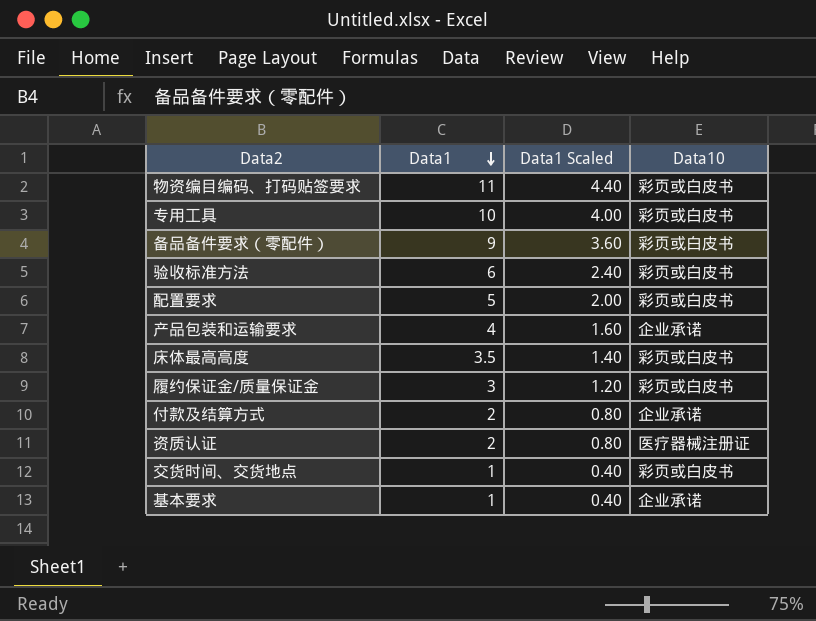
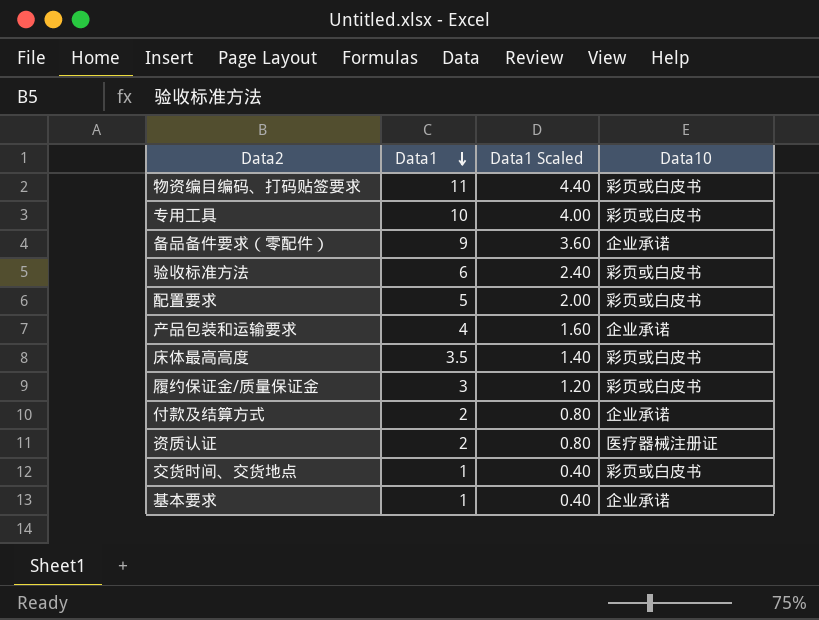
备品备件要求（零配件） | Data10: 彩页或白皮书 -> 企业承诺

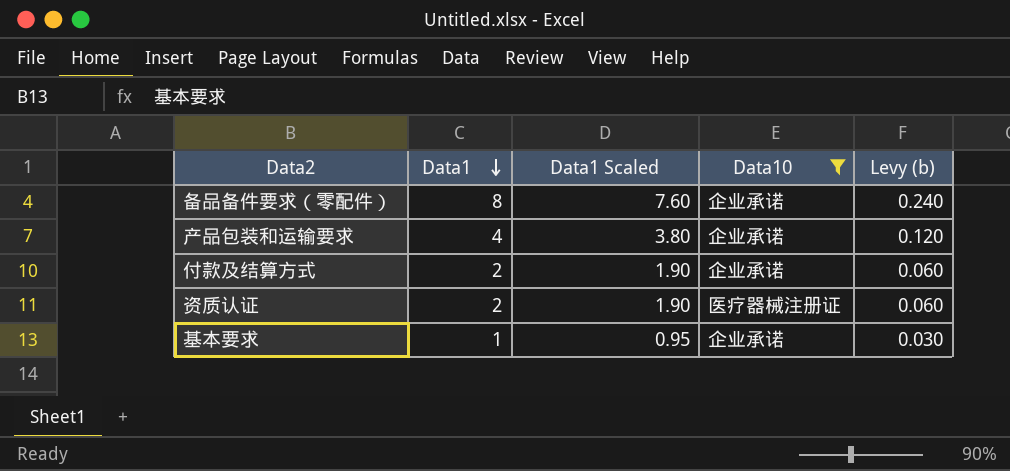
filter: none -> Data10 != 彩页或白皮书
column Data1 Scaled | formula: [Data1] * 0.4 -> [Data1] * 0.95
column Levy (b) | formula: none -> [Data1] * 0.03
备品备件要求（零配件） | Data1: 9 -> 8

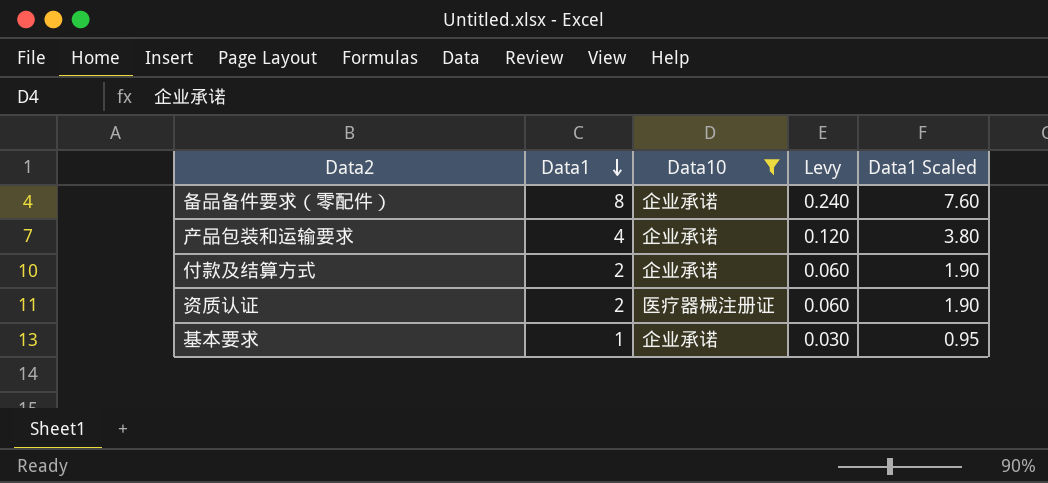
column name: Levy (b) -> Levy
column Data1 Scaled | position: 3 -> 5

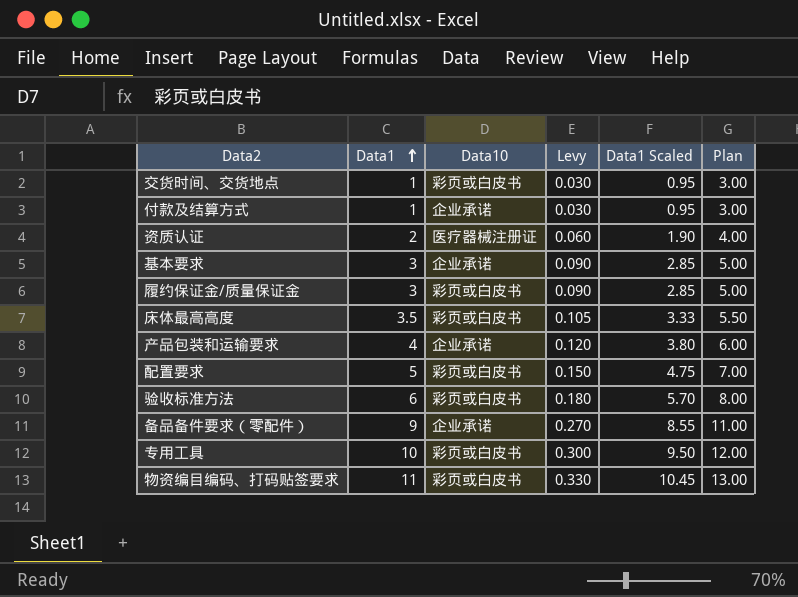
filter: Data10 != 彩页或白皮书 -> none
row order: Data1 descending -> Data1 ascending
column Plan | formula: none -> [Data1] + 2
付款及结算方式 | Data1: 2 -> 1
付款及结算方式 | Levy: 0.060 -> 0.030
付款及结算方式 | Data1 Scaled: 1.90 -> 0.95
基本要求 | Data1: 1 -> 3
基本要求 | Levy: 0.030 -> 0.090
基本要求 | Data1 Scaled: 0.95 -> 2.85
备品备件要求（零配件） | Data1: 8 -> 9
备品备件要求（零配件） | Levy: 0.240 -> 0.270
备品备件要求（零配件） | Data1 Scaled: 7.60 -> 8.55

